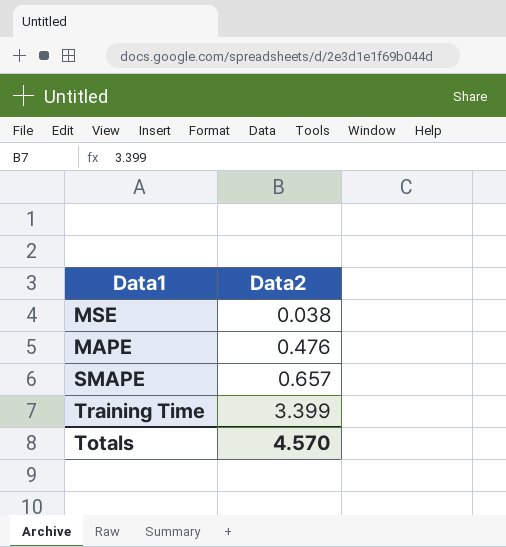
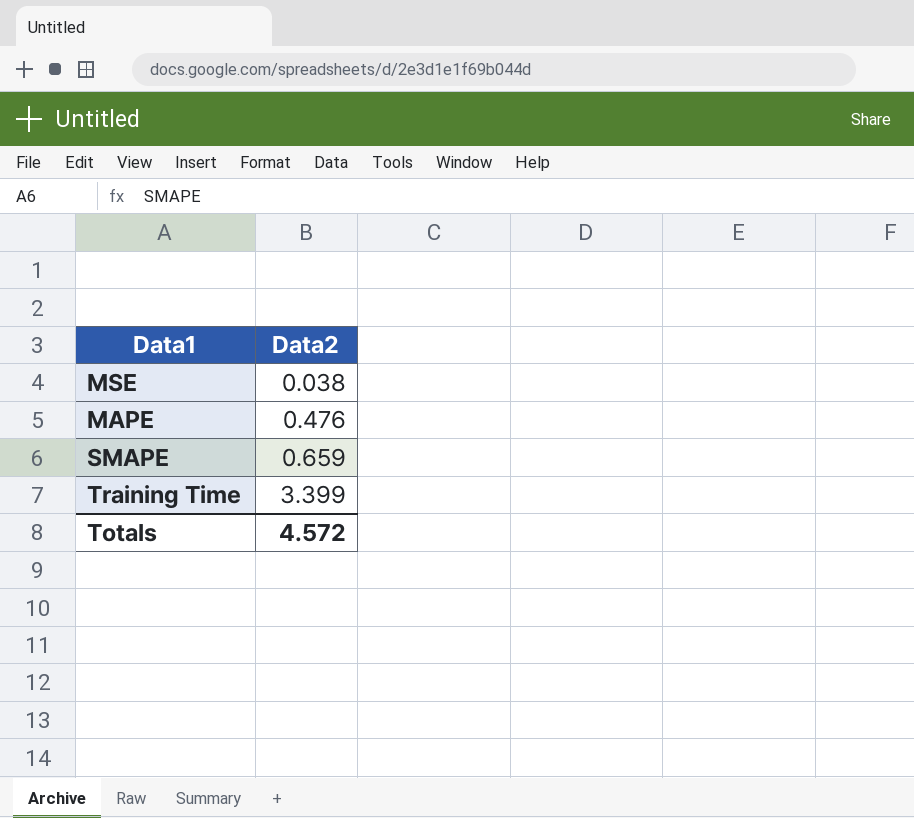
SMAPE | Data2: 0.657 -> 0.659
Totals | Data2: 4.570 -> 4.572

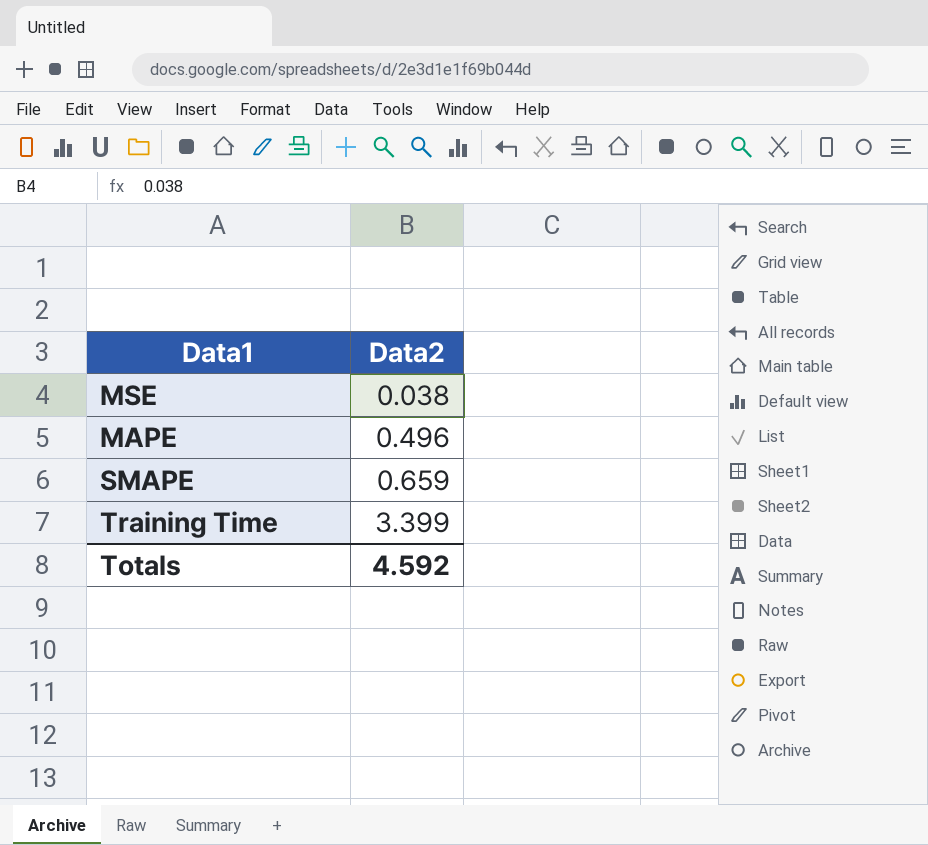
MAPE | Data2: 0.476 -> 0.496
Totals | Data2: 4.572 -> 4.592

